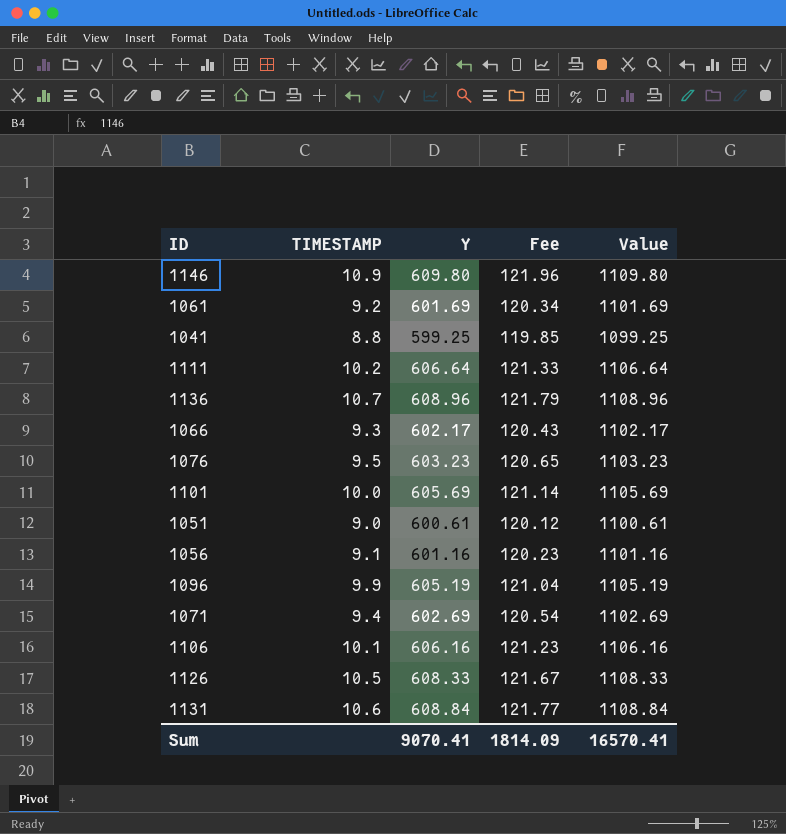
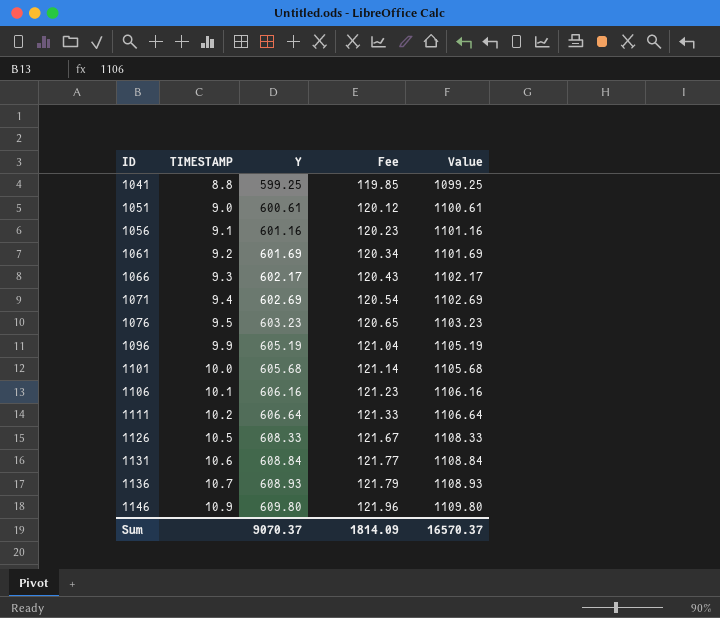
row order: none -> ID ascending
1101 | Y: 605.69 -> 605.68
1101 | Value: 1105.69 -> 1105.68
1136 | Y: 608.96 -> 608.93
1136 | Value: 1108.96 -> 1108.93
Sum | Y: 9070.41 -> 9070.37
Sum | Value: 16570.41 -> 16570.37

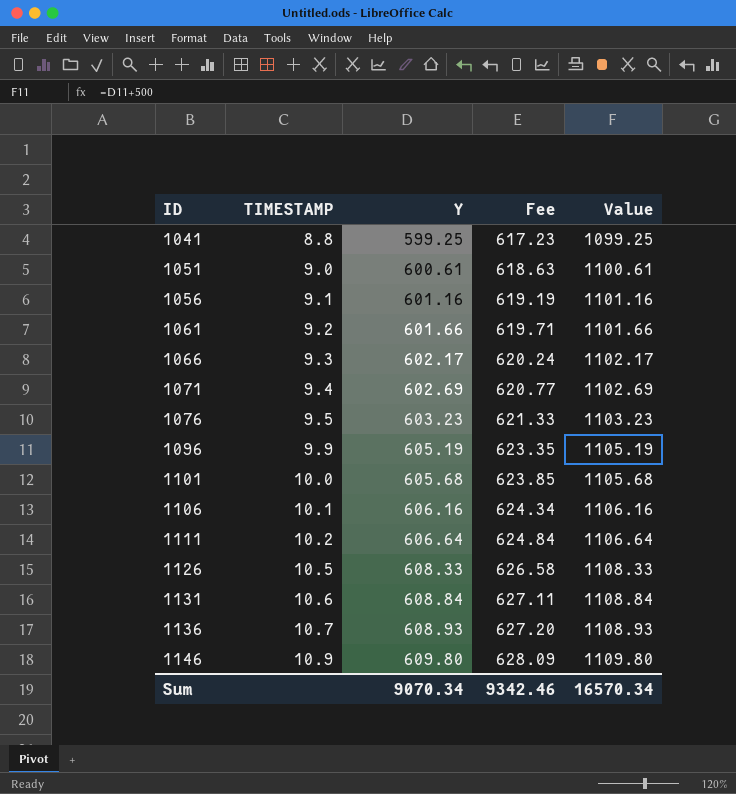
column Fee | formula: [Y] * 0.2 -> [Y] * 1.03
1061 | Y: 601.69 -> 601.66
1061 | Value: 1101.69 -> 1101.66
Sum | Y: 9070.37 -> 9070.34
Sum | Fee: 1814.09 -> 9342.46
Sum | Value: 16570.37 -> 16570.34

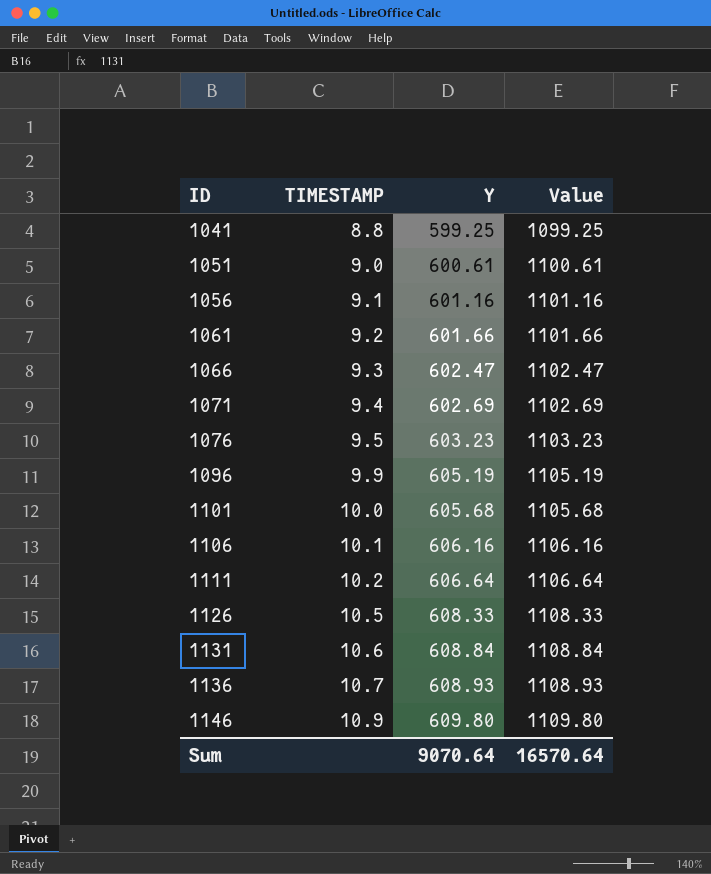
column Fee | formula: [Y] * 1.03 -> none
1066 | Y: 602.17 -> 602.47
1066 | Value: 1102.17 -> 1102.47
Sum | Y: 9070.34 -> 9070.64
Sum | Value: 16570.34 -> 16570.64

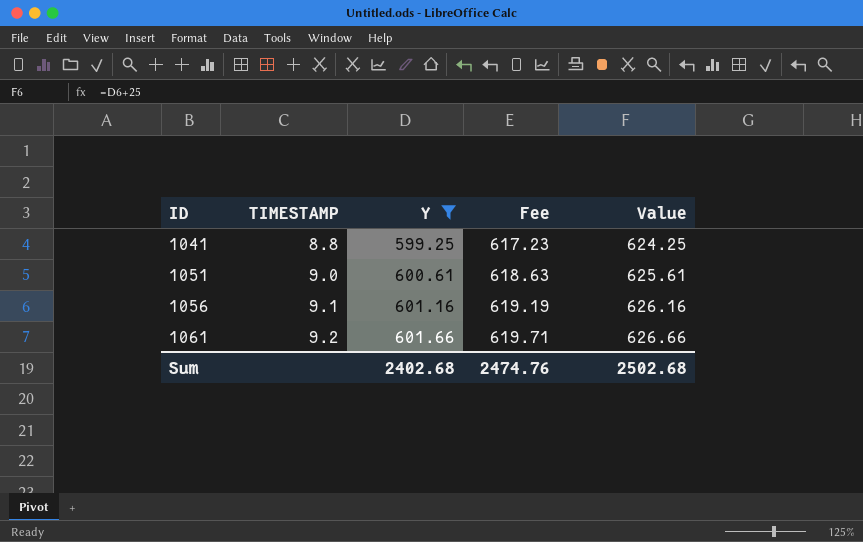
filter: none -> Y <= 601.66
column Fee | formula: none -> [Y] * 1.03
column Value | formula: [Y] + 500 -> [Y] + 25
Sum | Y: 9070.64 -> 2402.68
Sum | Value: 16570.64 -> 2502.68

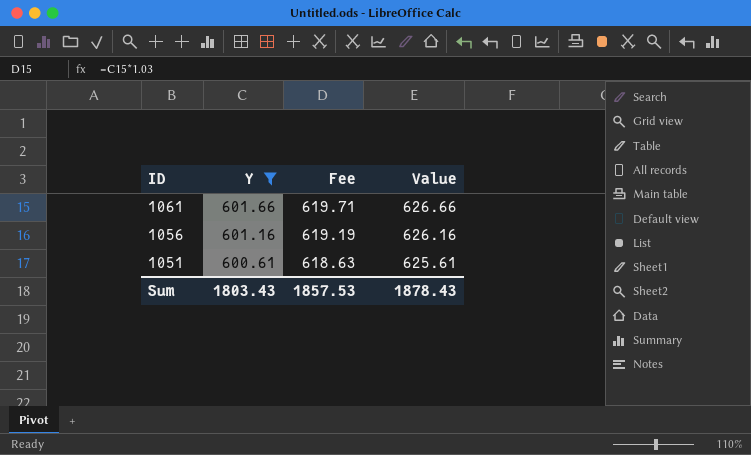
row order: ID ascending -> ID descending
column TIMESTAMP | position: 2 -> none
row 1041: 8.8 | 599.25 | 617.23 | 624.25 -> none
Sum | Y: 2402.68 -> 1803.43
Sum | Fee: 2474.76 -> 1857.53
Sum | Value: 2502.68 -> 1878.43

